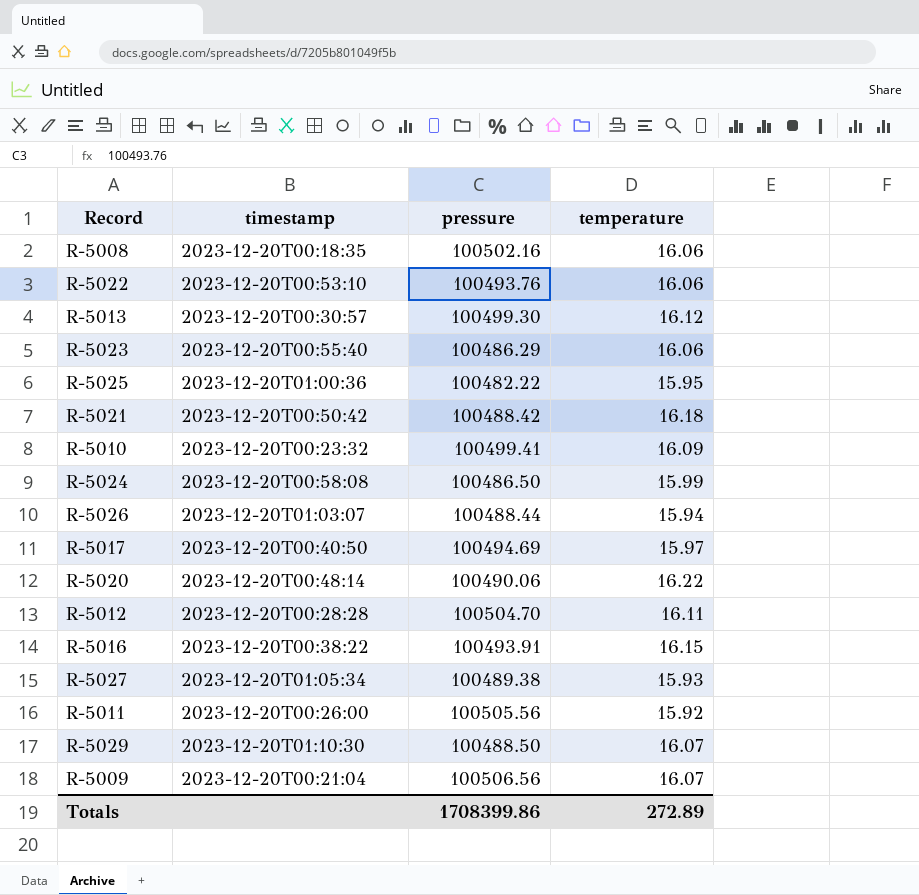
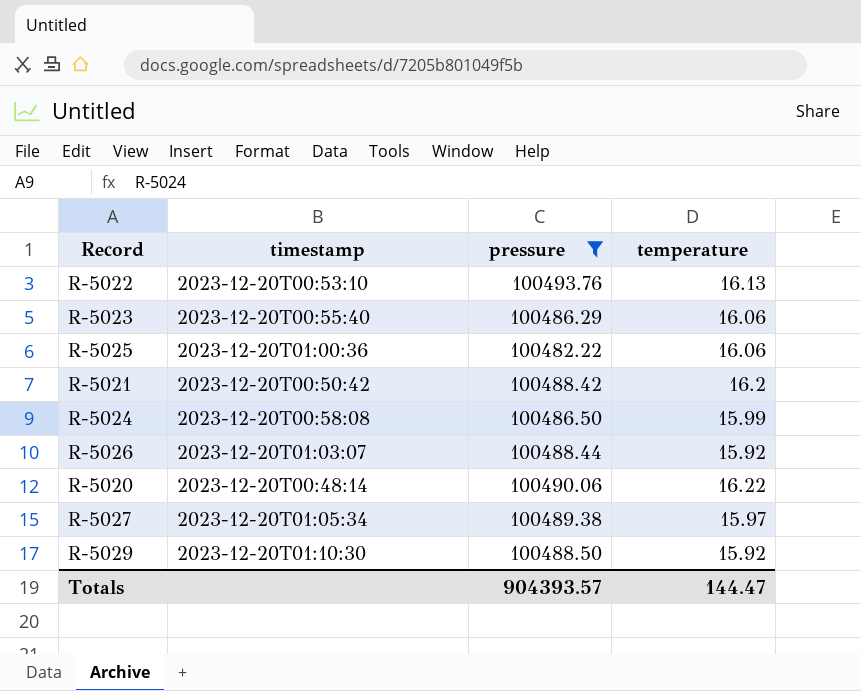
filter: none -> pressure <= 100493.76
R-5022 | temperature: 16.06 -> 16.13
R-5025 | temperature: 15.95 -> 16.06
R-5021 | temperature: 16.18 -> 16.2
R-5026 | temperature: 15.94 -> 15.92
R-5027 | temperature: 15.93 -> 15.97
R-5029 | temperature: 16.07 -> 15.92
Totals | pressure: 1708399.86 -> 904393.57
Totals | temperature: 272.89 -> 144.47

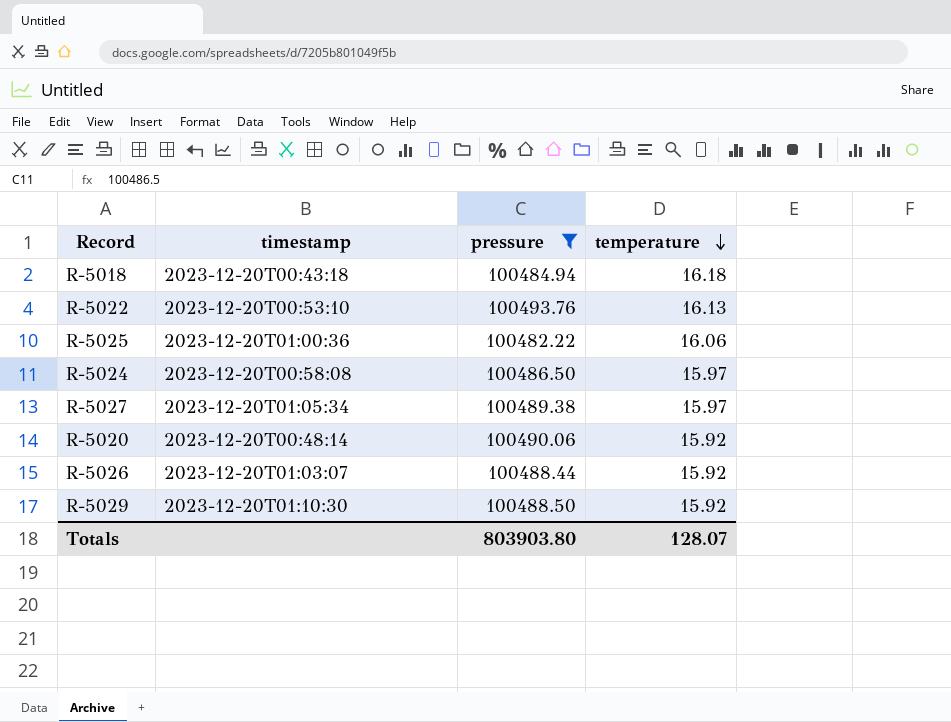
row order: none -> temperature descending
row R-5023: 2023-12-20T00:55:40 | 100486.29 | 16.06 -> none
row R-5021: 2023-12-20T00:50:42 | 100488.42 | 16.2 -> none
row R-5018: none -> 2023-12-20T00:43:18 | 100484.94 | 16.18
R-5024 | temperature: 15.99 -> 15.97
R-5020 | temperature: 16.22 -> 15.92
Totals | pressure: 904393.57 -> 803903.80
Totals | temperature: 144.47 -> 128.07

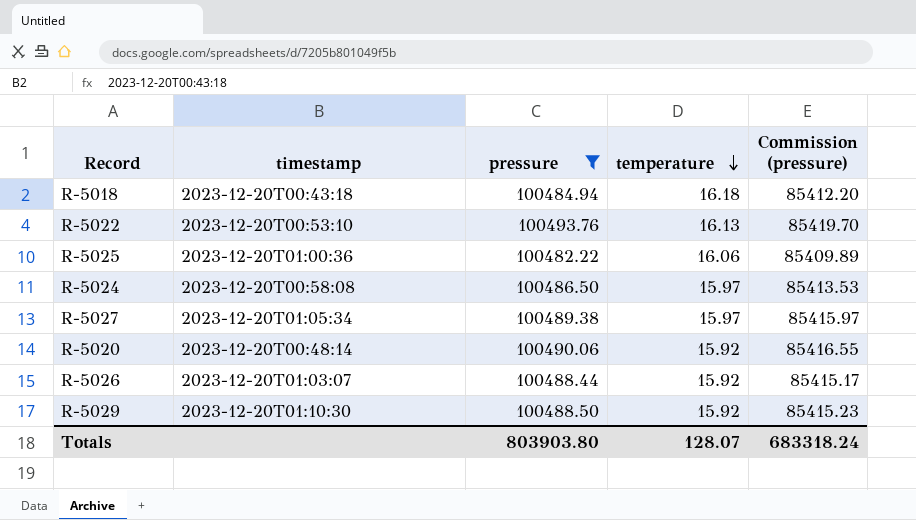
column Commission (pressure) | formula: none -> [pressure] * 0.85

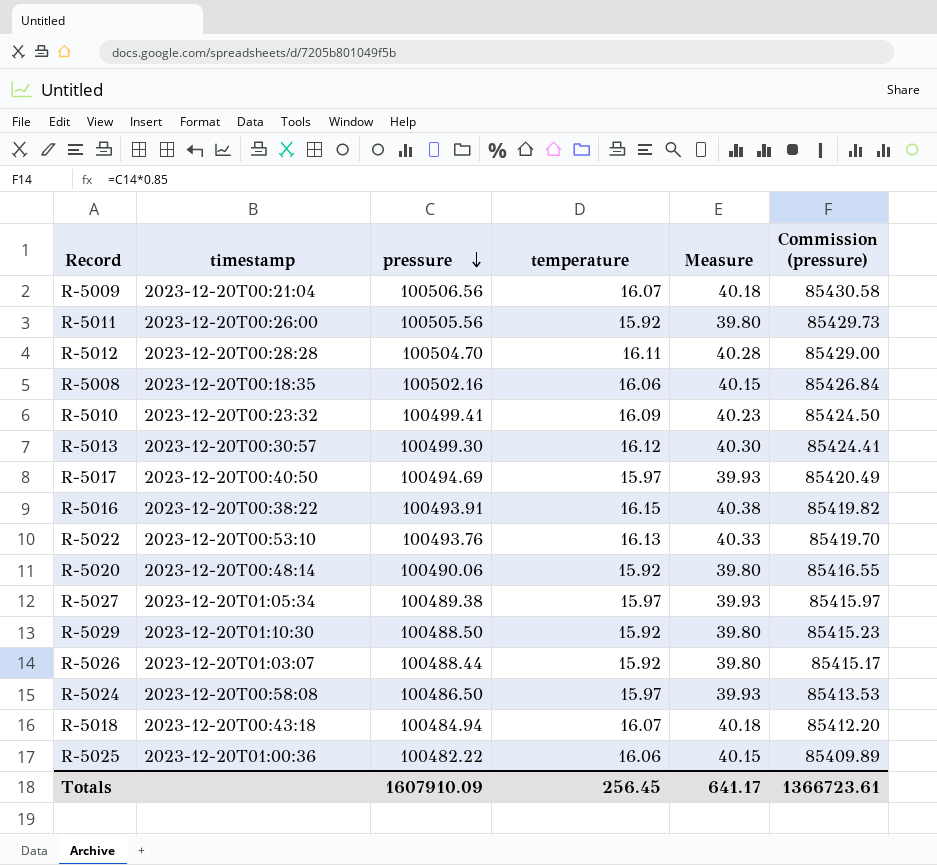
filter: pressure <= 100493.76 -> none
row order: temperature descending -> pressure descending
column Measure | formula: none -> [temperature] * 2.5
R-5018 | temperature: 16.18 -> 16.07
Totals | pressure: 803903.80 -> 1607910.09
Totals | temperature: 128.07 -> 256.45
Totals | Commission (pressure): 683318.24 -> 1366723.61

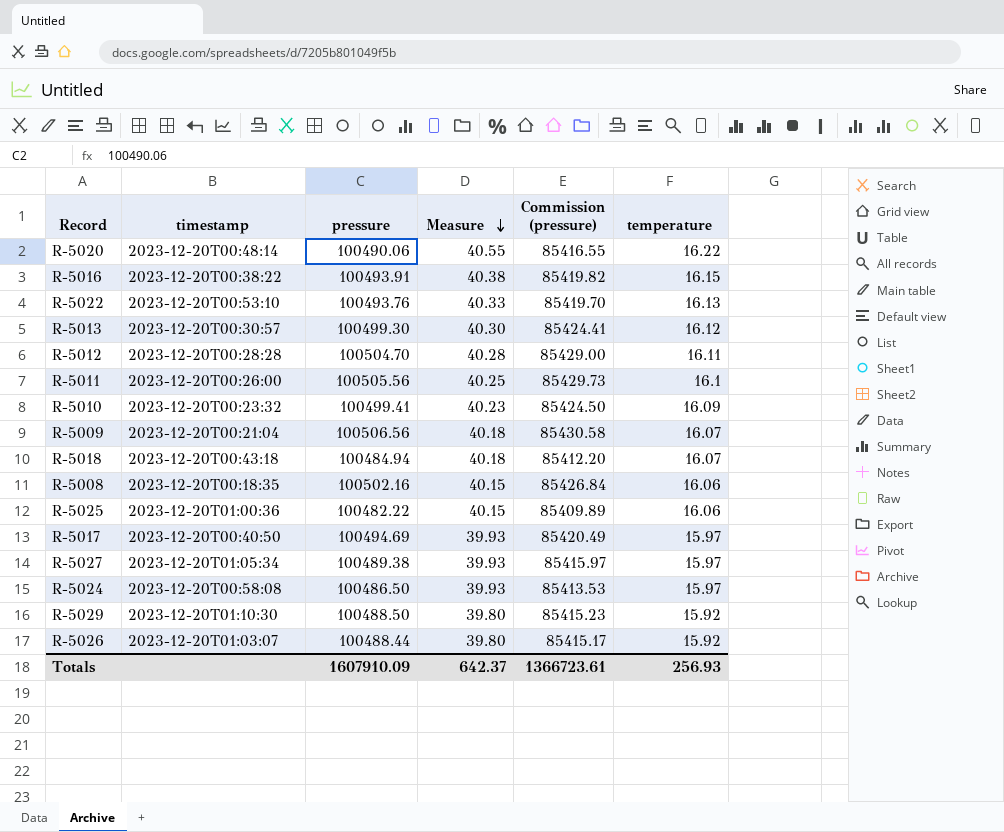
row order: pressure descending -> Measure descending
column temperature | position: 4 -> 6
R-5020 | Measure: 39.80 -> 40.55
R-5020 | temperature: 15.92 -> 16.22
R-5011 | Measure: 39.80 -> 40.25
R-5011 | temperature: 15.92 -> 16.1
Totals | Measure: 641.17 -> 642.37
Totals | temperature: 256.45 -> 256.93

